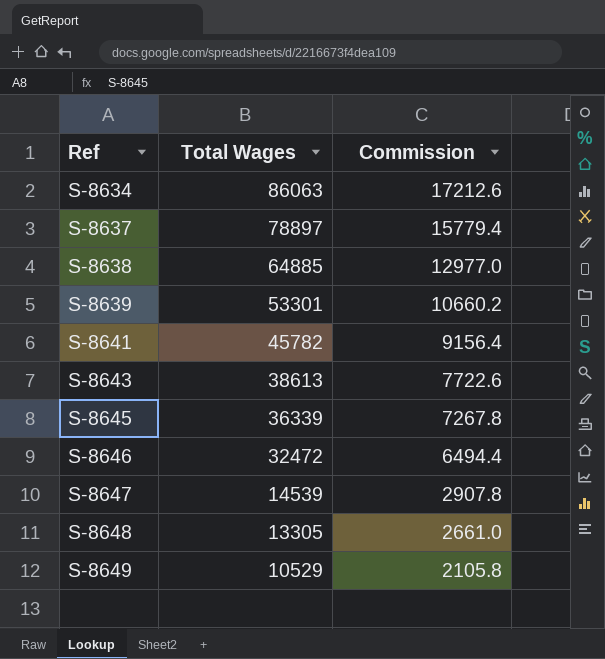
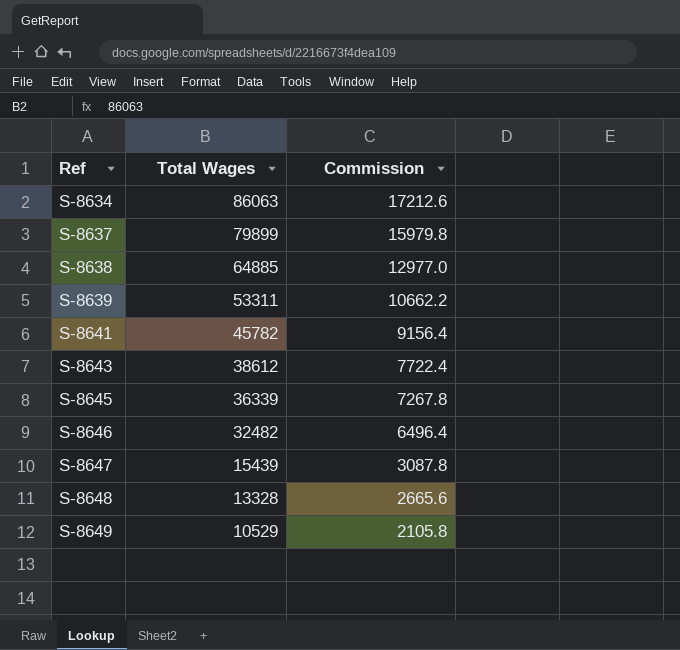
S-8637 | Total Wages: 78897 -> 79899
S-8637 | Commission: 15779.4 -> 15979.8
S-8639 | Total Wages: 53301 -> 53311
S-8639 | Commission: 10660.2 -> 10662.2
S-8643 | Total Wages: 38613 -> 38612
S-8643 | Commission: 7722.6 -> 7722.4
S-8646 | Total Wages: 32472 -> 32482
S-8646 | Commission: 6494.4 -> 6496.4
S-8647 | Total Wages: 14539 -> 15439
S-8647 | Commission: 2907.8 -> 3087.8
S-8648 | Total Wages: 13305 -> 13328
S-8648 | Commission: 2661.0 -> 2665.6

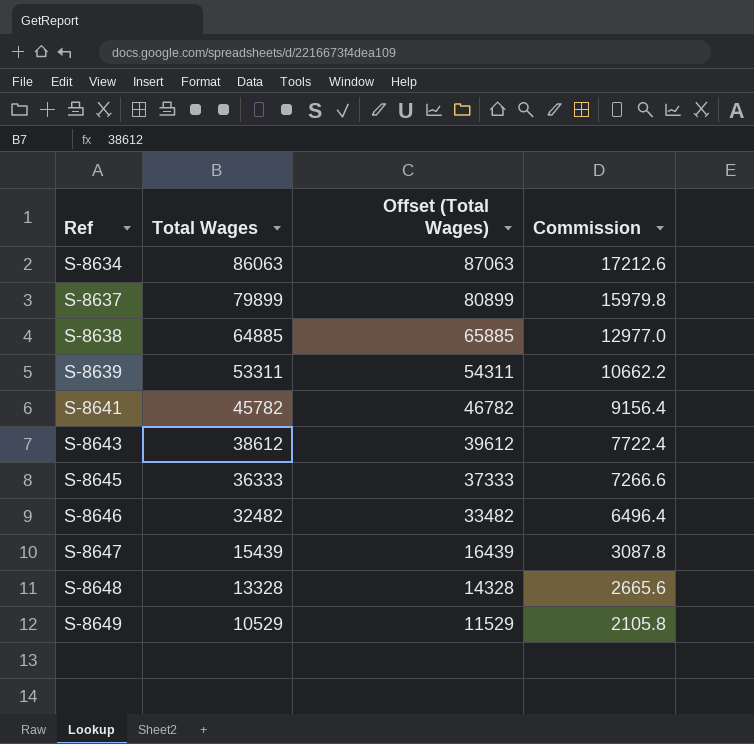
column Offset (Total Wages) | formula: none -> [Total Wages] + 1000
S-8645 | Total Wages: 36339 -> 36333
S-8645 | Commission: 7267.8 -> 7266.6

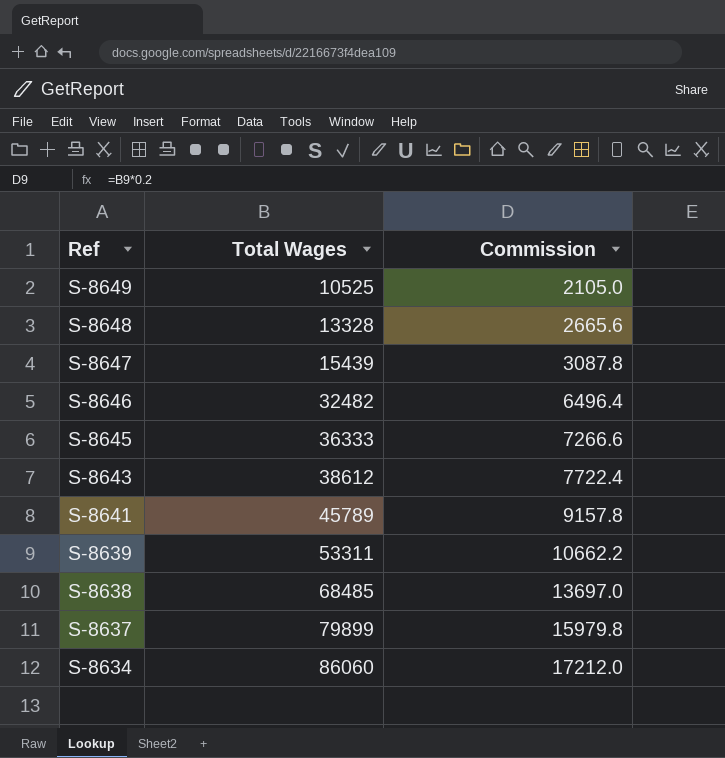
row order: Ref ascending -> Ref descending
column Offset (Total Wages) | formula: [Total Wages] + 1000 -> none
S-8649 | Total Wages: 10529 -> 10525
S-8649 | Commission: 2105.8 -> 2105.0
S-8641 | Total Wages: 45782 -> 45789
S-8641 | Commission: 9156.4 -> 9157.8
S-8638 | Total Wages: 64885 -> 68485
S-8638 | Commission: 12977.0 -> 13697.0
S-8634 | Total Wages: 86063 -> 86060
S-8634 | Commission: 17212.6 -> 17212.0

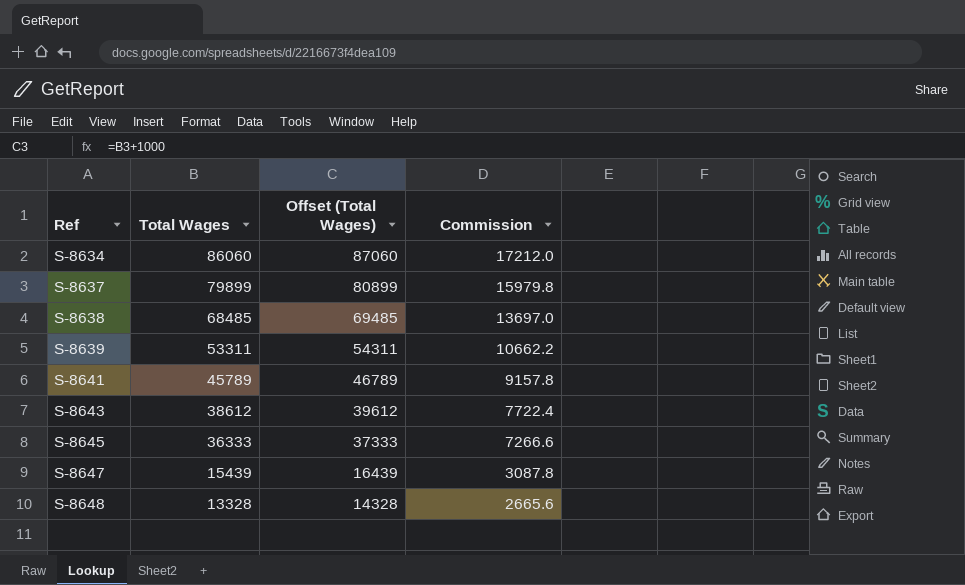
row order: Ref descending -> Ref ascending
column Offset (Total Wages) | formula: none -> [Total Wages] + 1000
row S-8649: 10525 | 2105.0 -> none
row S-8646: 32482 | 6496.4 -> none

